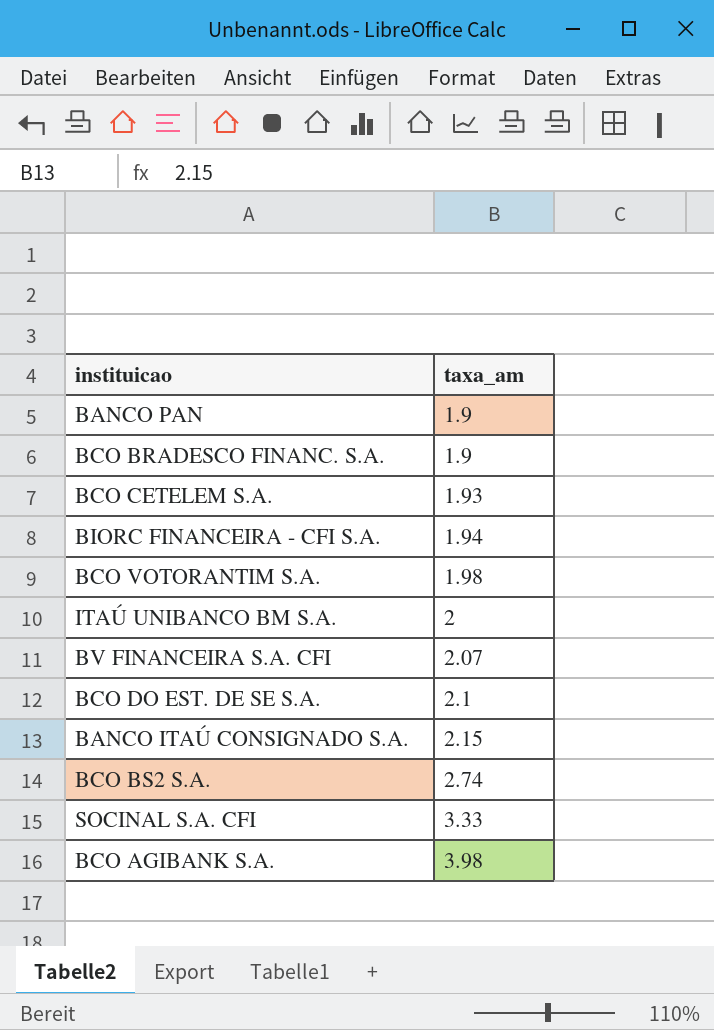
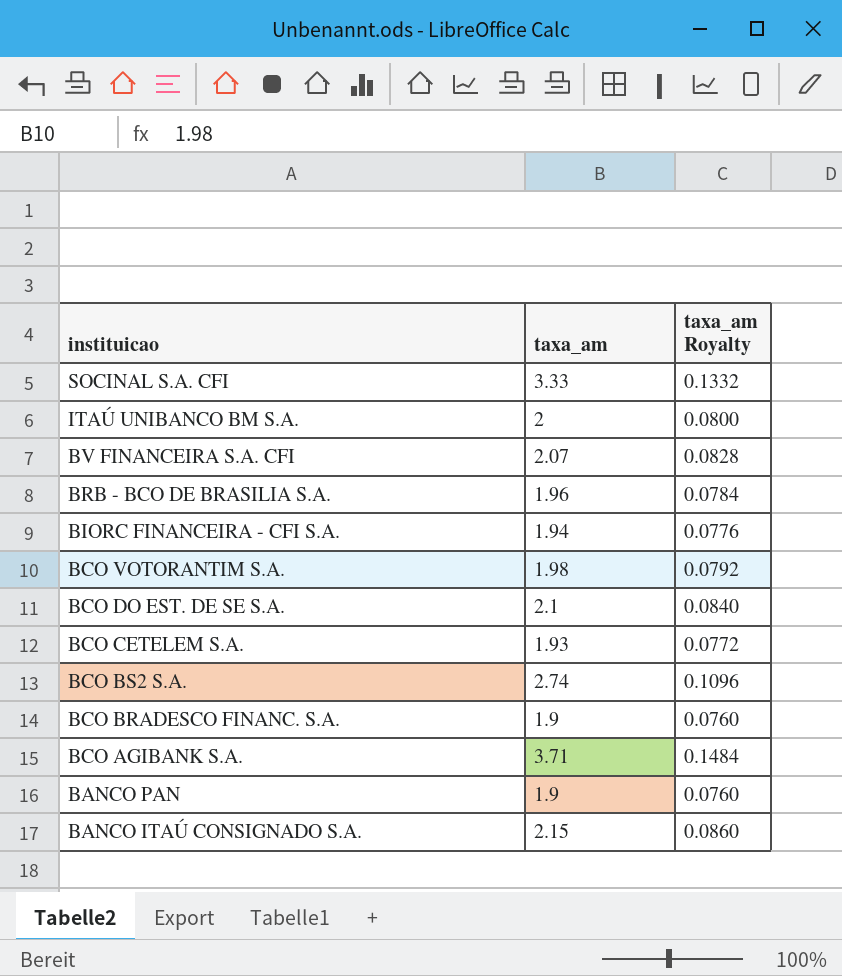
row order: taxa_am ascending -> instituicao descending
column taxa_am Royalty | formula: none -> [taxa_am] * 0.04
row BRB - BCO DE BRASILIA S.A.: none -> 1.96 | 0.0784
BCO AGIBANK S.A. | taxa_am: 3.98 -> 3.71

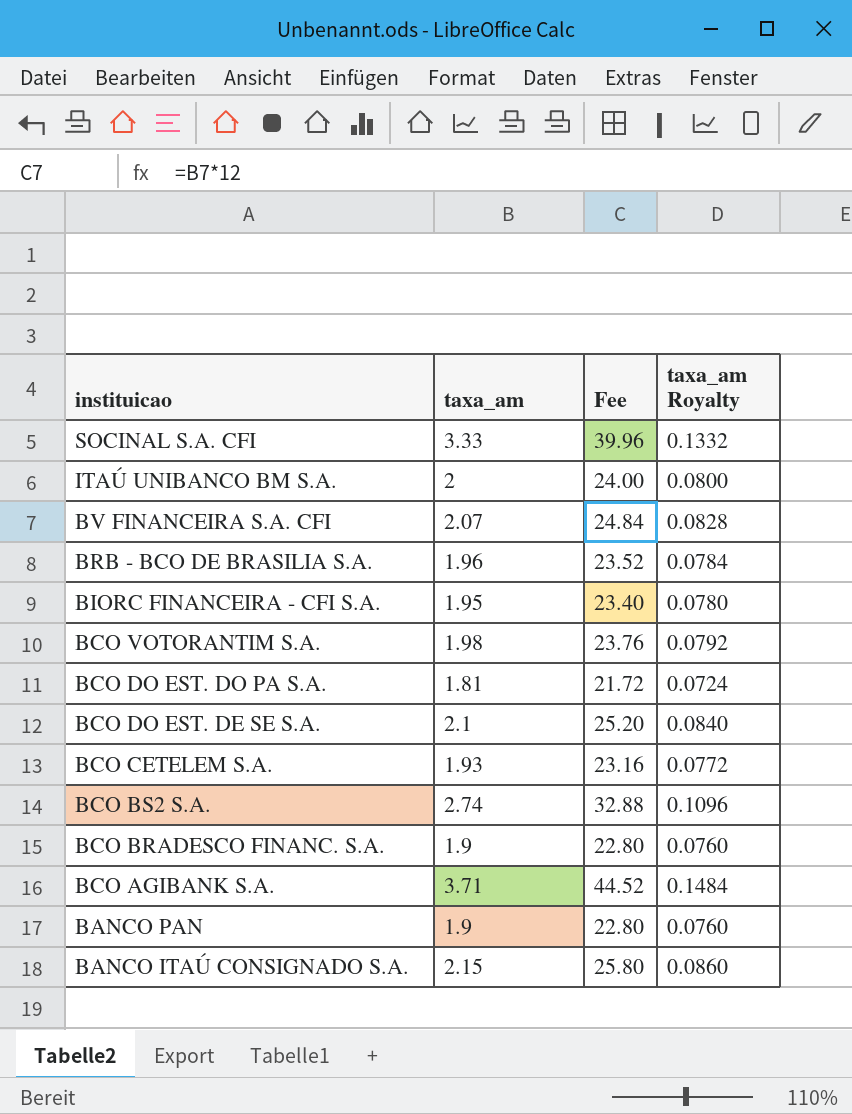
column Fee | formula: none -> [taxa_am] * 12
BIORC FINANCEIRA - CFI S.A. | taxa_am: 1.94 -> 1.95
BIORC FINANCEIRA - CFI S.A. | taxa_am Royalty: 0.0776 -> 0.0780
row BCO DO EST. DO PA S.A.: none -> 1.81 | 21.72 | 0.0724

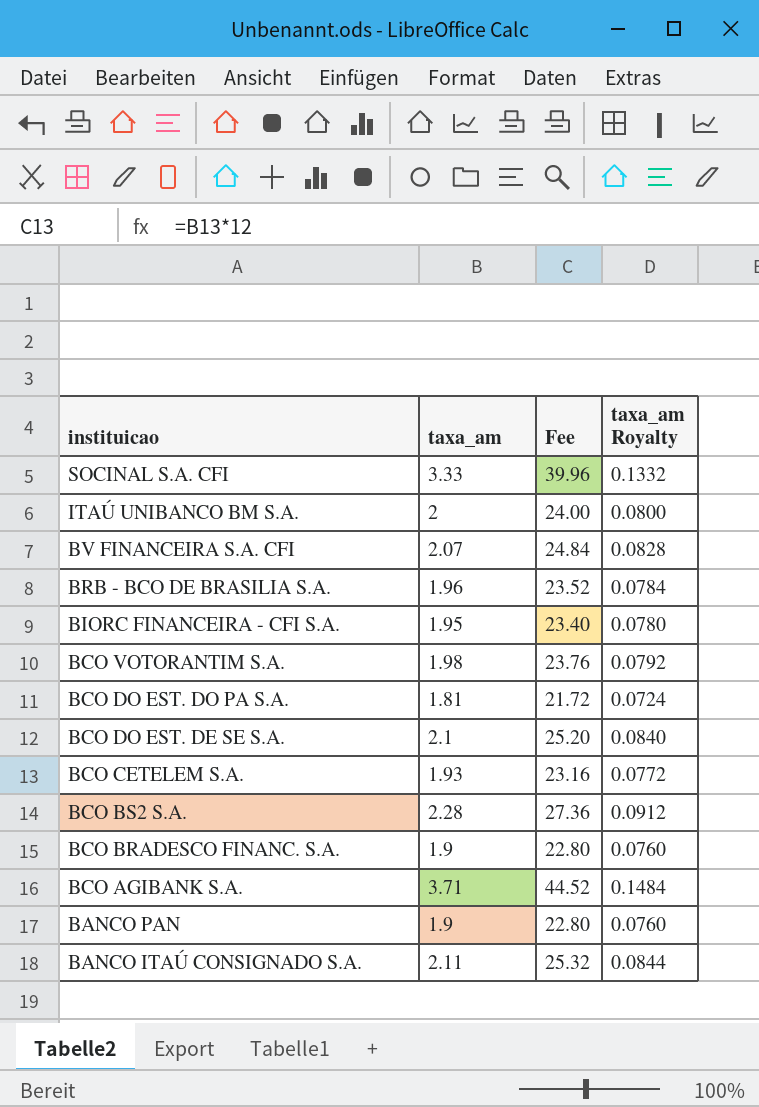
BCO BS2 S.A. | taxa_am: 2.74 -> 2.28
BCO BS2 S.A. | Fee: 32.88 -> 27.36
BCO BS2 S.A. | taxa_am Royalty: 0.1096 -> 0.0912
BANCO ITAÚ CONSIGNADO S.A. | taxa_am: 2.15 -> 2.11
BANCO ITAÚ CONSIGNADO S.A. | Fee: 25.80 -> 25.32
BANCO ITAÚ CONSIGNADO S.A. | taxa_am Royalty: 0.0860 -> 0.0844

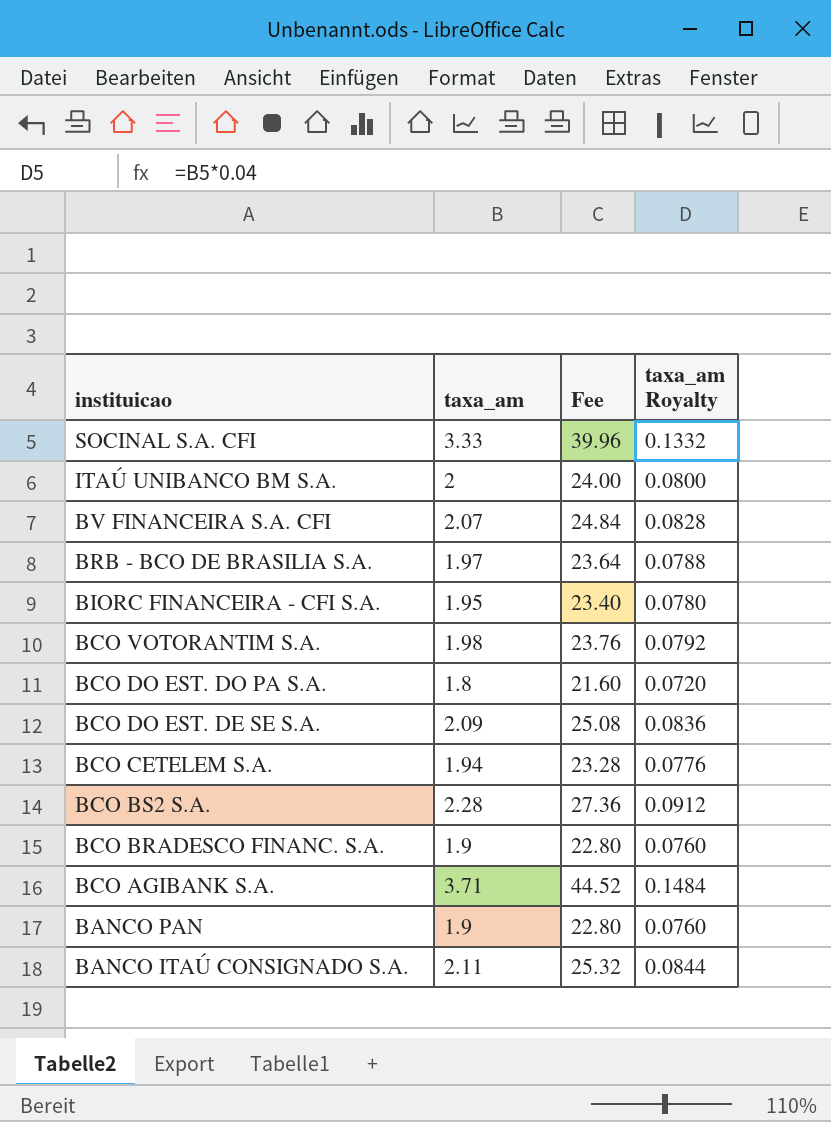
BRB - BCO DE BRASILIA S.A. | taxa_am: 1.96 -> 1.97
BRB - BCO DE BRASILIA S.A. | Fee: 23.52 -> 23.64
BRB - BCO DE BRASILIA S.A. | taxa_am Royalty: 0.0784 -> 0.0788
BCO DO EST. DO PA S.A. | taxa_am: 1.81 -> 1.8
BCO DO EST. DO PA S.A. | Fee: 21.72 -> 21.60
BCO DO EST. DO PA S.A. | taxa_am Royalty: 0.0724 -> 0.0720
BCO DO EST. DE SE S.A. | taxa_am: 2.1 -> 2.09
BCO DO EST. DE SE S.A. | Fee: 25.20 -> 25.08
BCO DO EST. DE SE S.A. | taxa_am Royalty: 0.0840 -> 0.0836
BCO CETELEM S.A. | taxa_am: 1.93 -> 1.94
BCO CETELEM S.A. | Fee: 23.16 -> 23.28
BCO CETELEM S.A. | taxa_am Royalty: 0.0772 -> 0.0776

